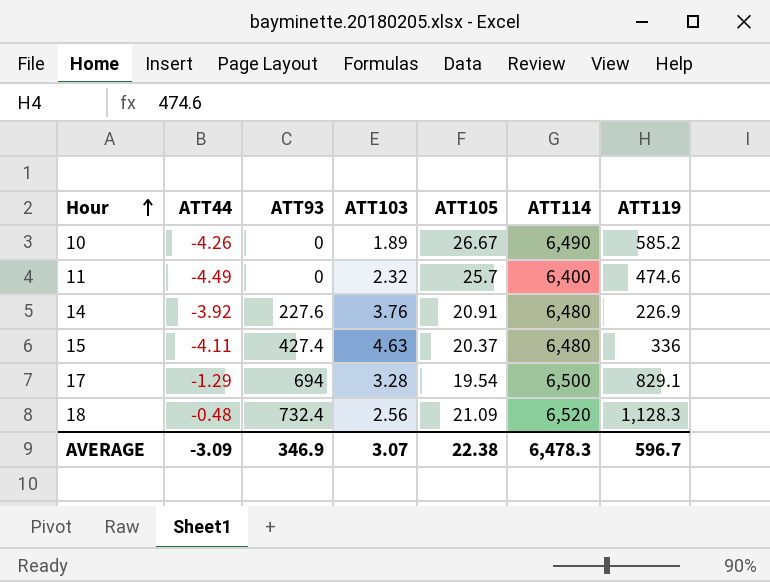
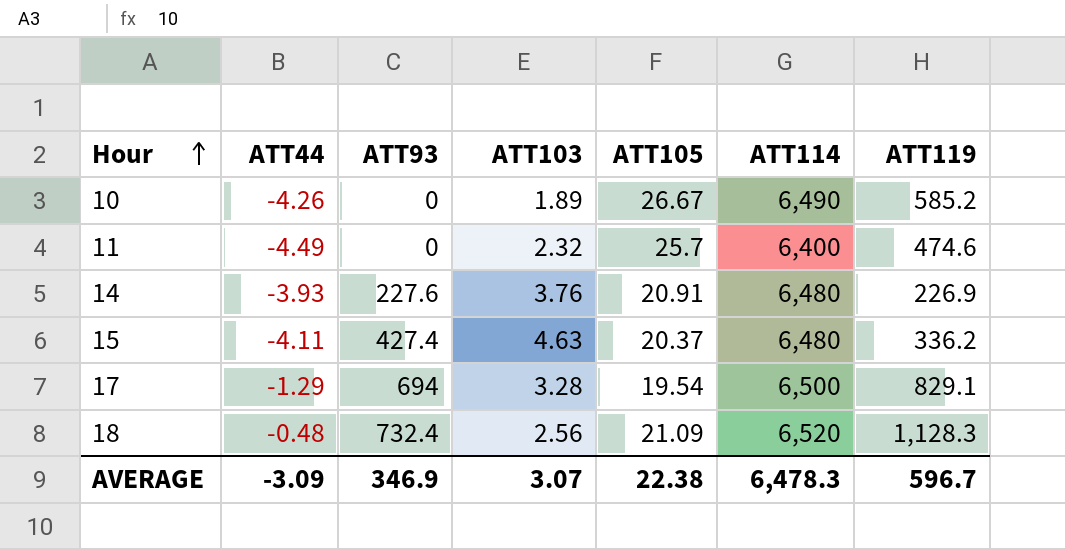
14 | ATT44: -3.92 -> -3.93
15 | ATT119: 336 -> 336.2

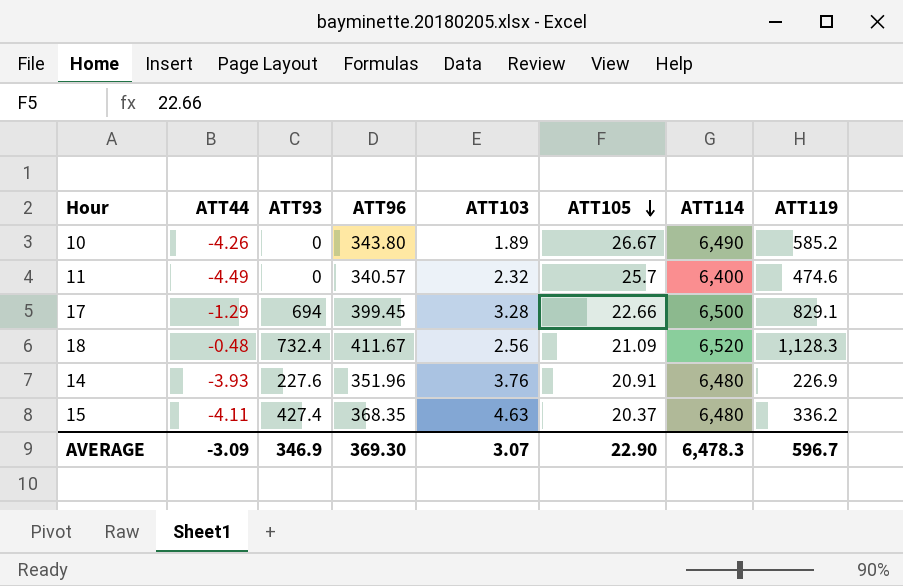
row order: Hour ascending -> ATT105 descending
column ATT96 | position: none -> 4
17 | ATT105: 19.54 -> 22.66
AVERAGE | ATT105: 22.38 -> 22.90

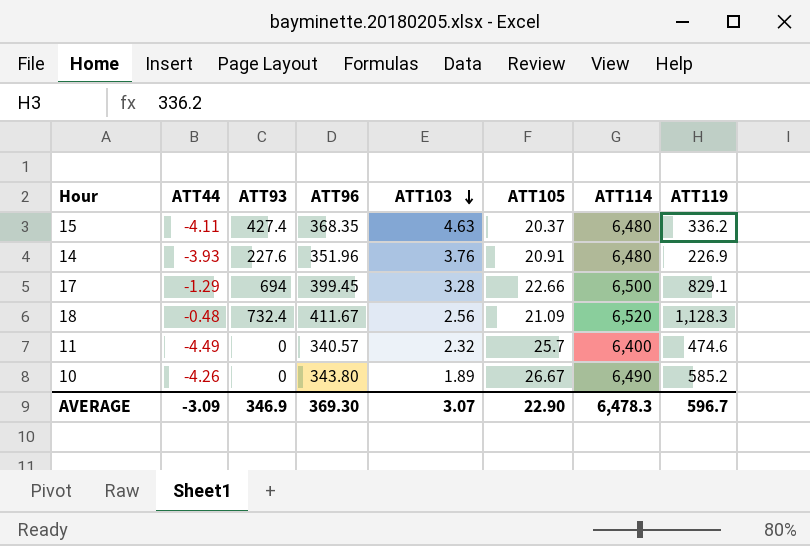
row order: ATT105 descending -> ATT103 descending

